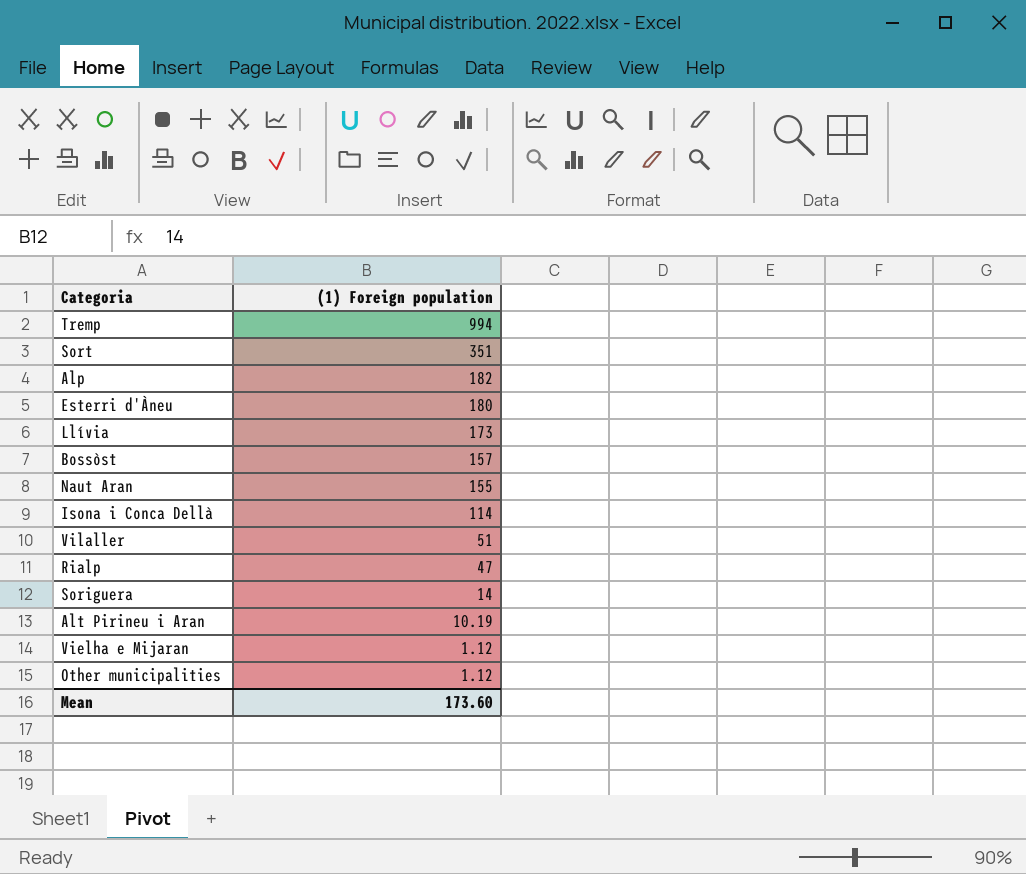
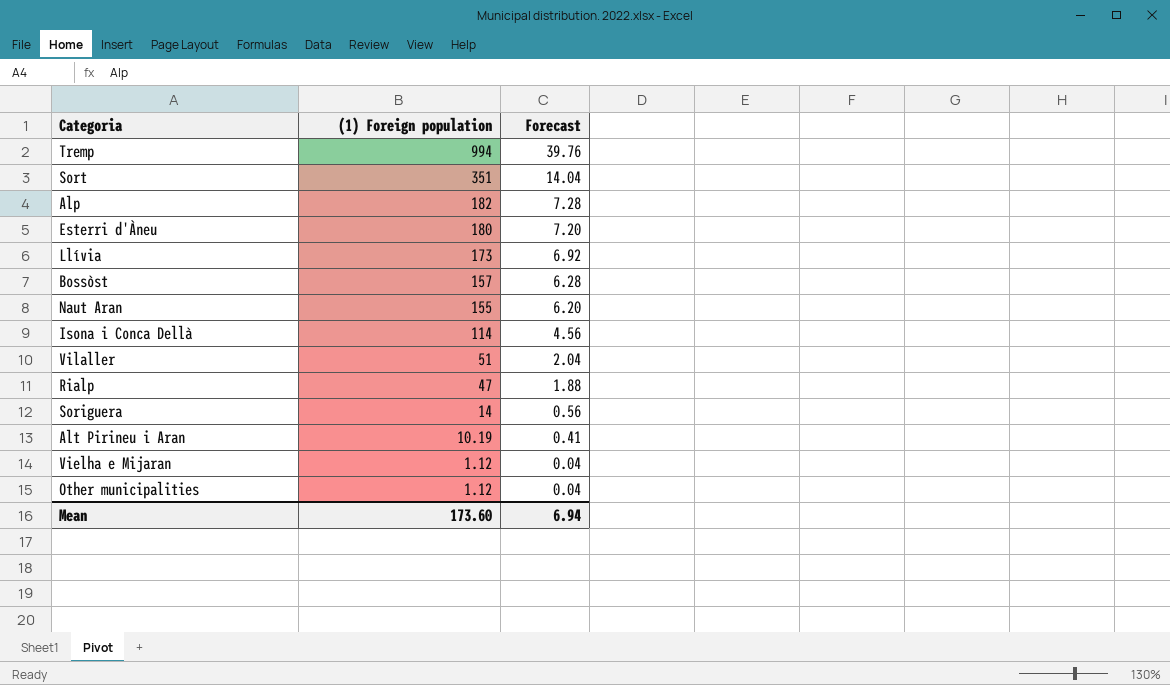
column Forecast | formula: none -> [(1) Foreign population] * 0.04

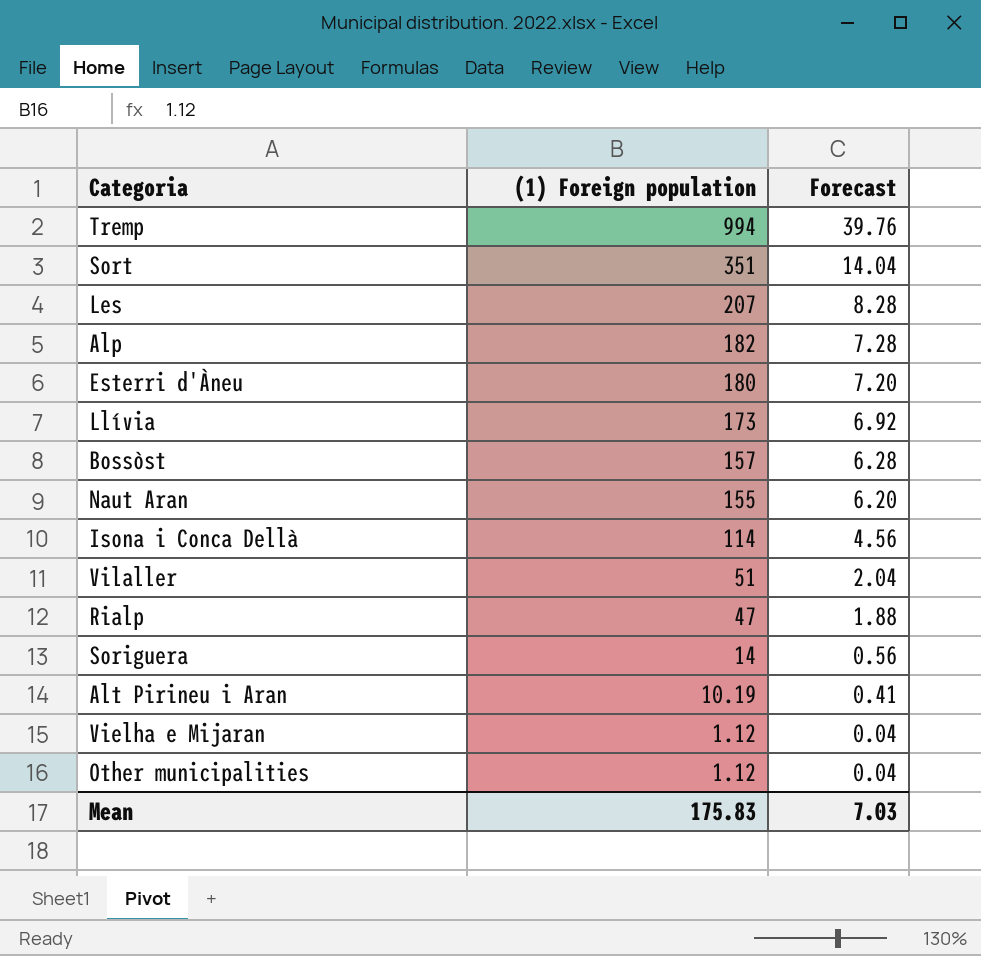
row Les: none -> 207 | 8.28
Mean | (1) Foreign population: 173.60 -> 175.83
Mean | Forecast: 6.94 -> 7.03

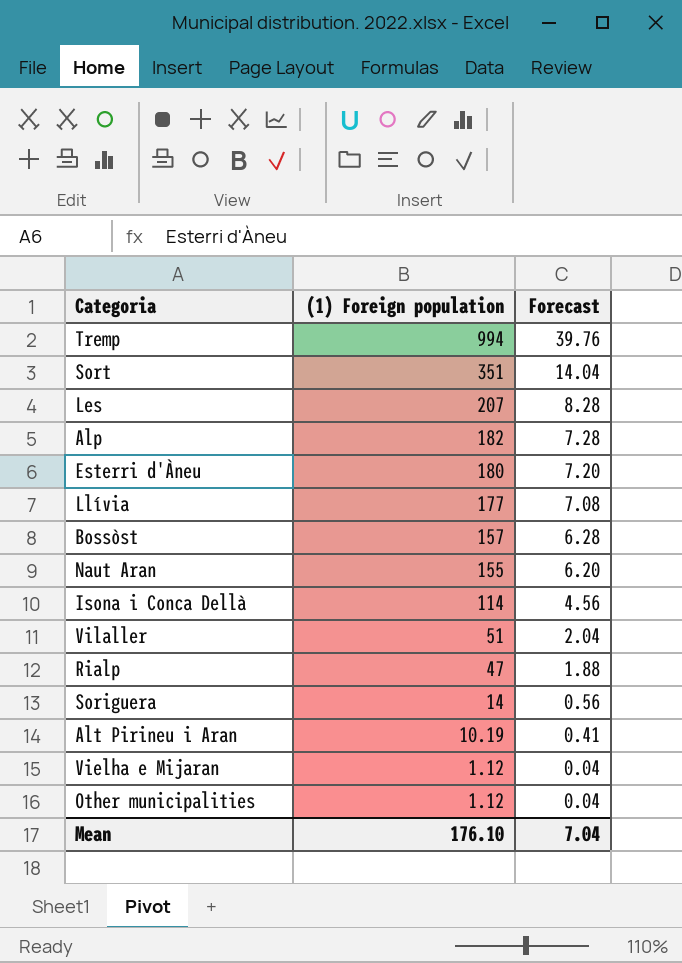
Llívia | (1) Foreign population: 173 -> 177
Llívia | Forecast: 6.92 -> 7.08
Mean | (1) Foreign population: 175.83 -> 176.10
Mean | Forecast: 7.03 -> 7.04

